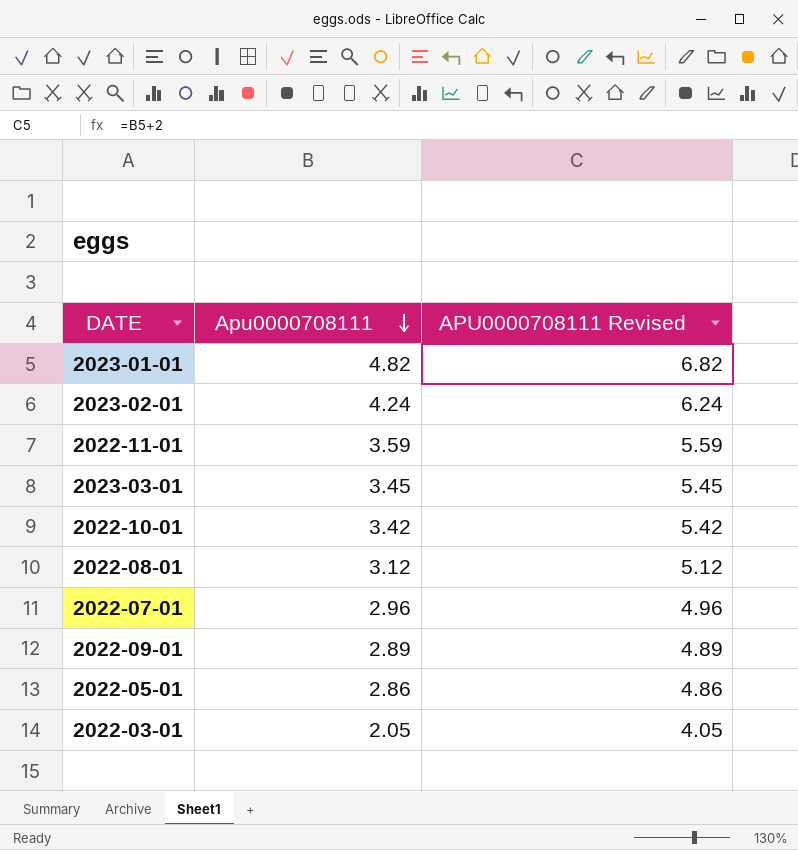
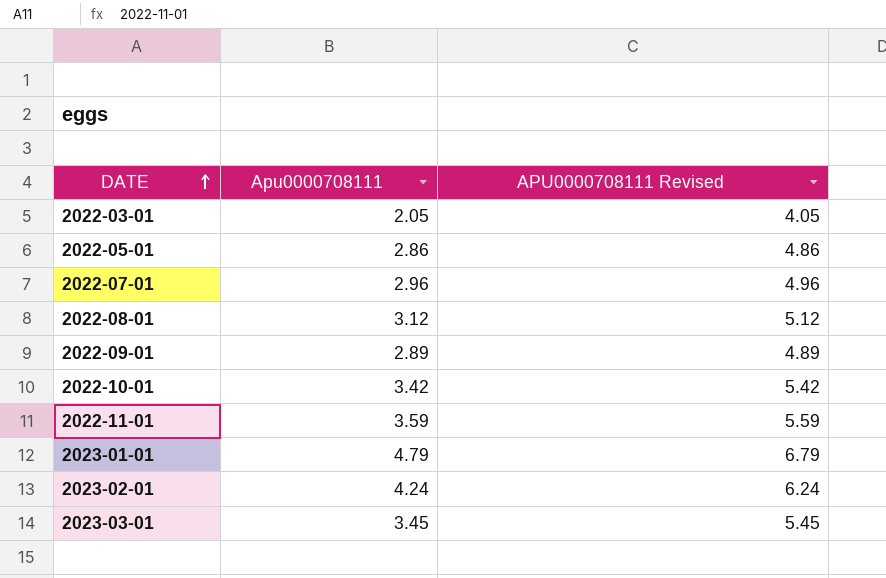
row order: Apu0000708111 descending -> DATE ascending
2023-01-01 | Apu0000708111: 4.82 -> 4.79
2023-01-01 | APU0000708111 Revised: 6.82 -> 6.79

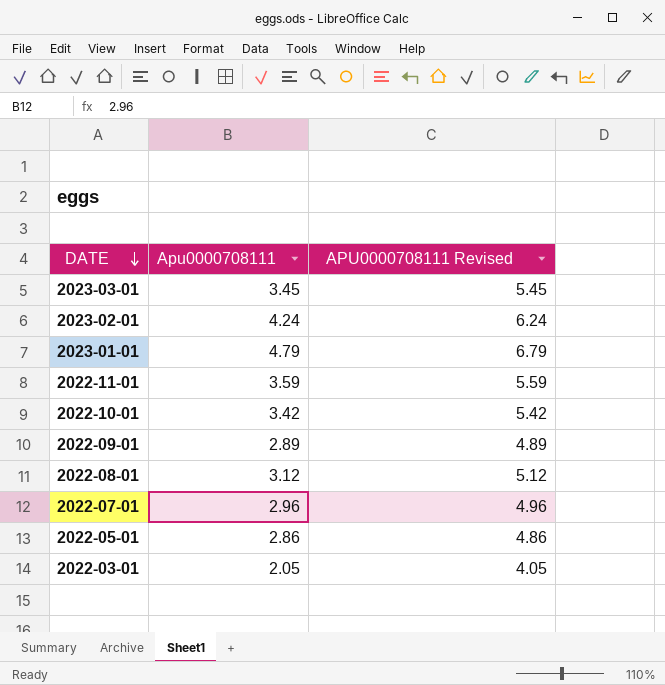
row order: DATE ascending -> DATE descending

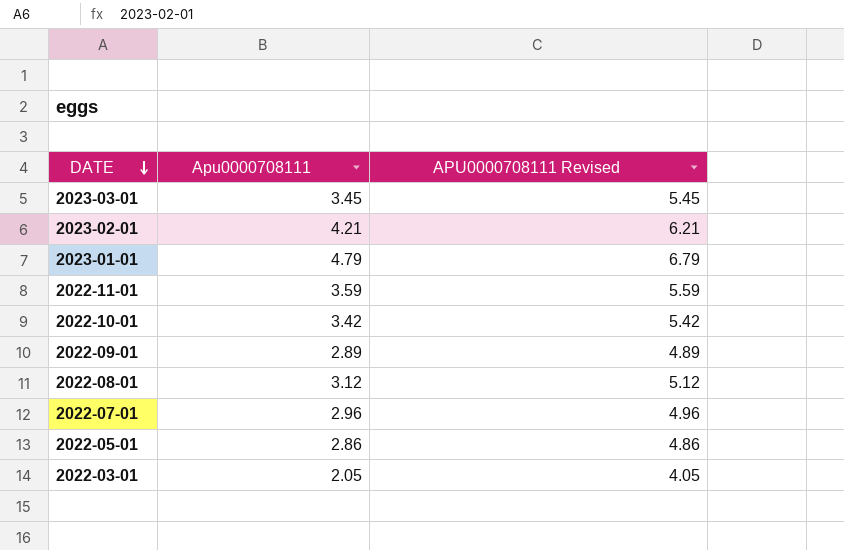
2023-02-01 | Apu0000708111: 4.24 -> 4.21
2023-02-01 | APU0000708111 Revised: 6.24 -> 6.21

